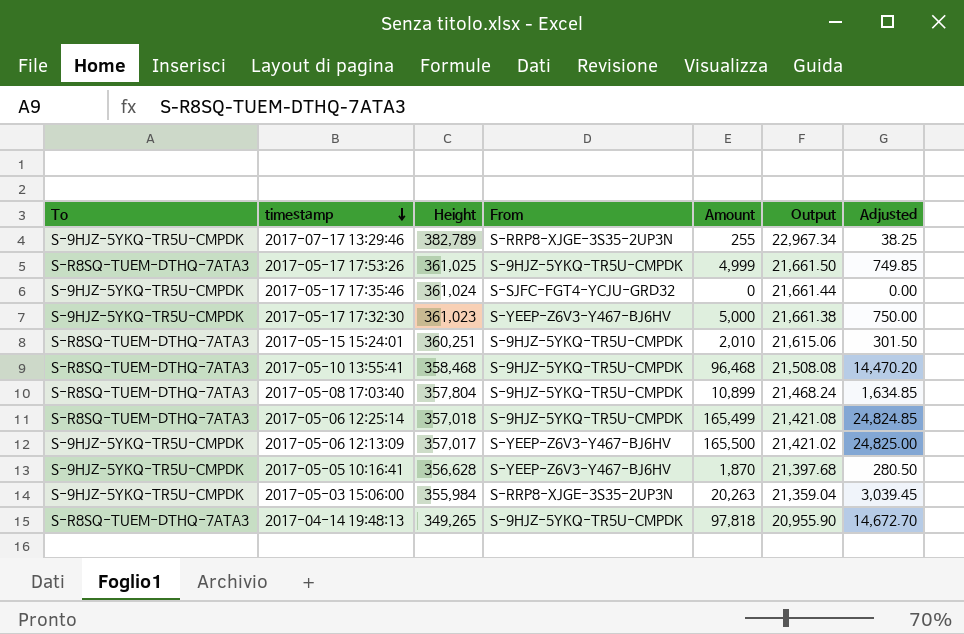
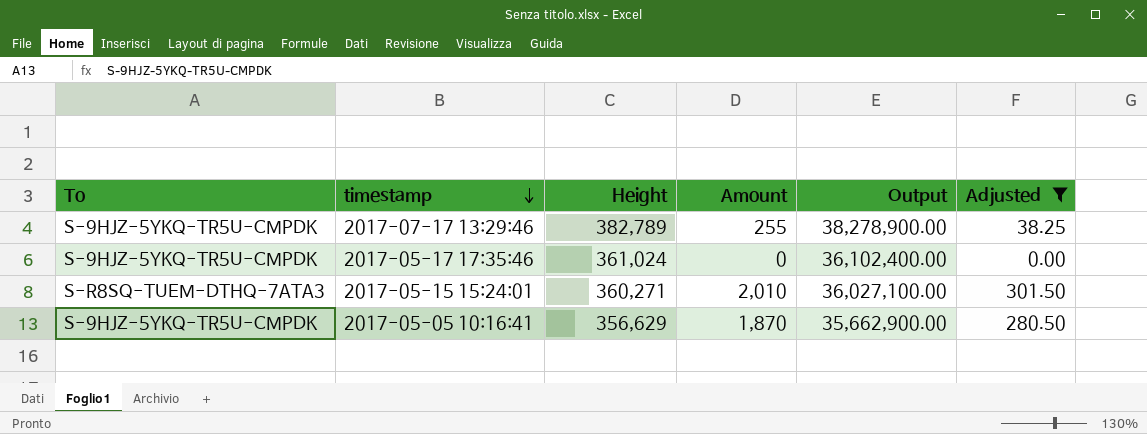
filter: none -> Adjusted <= 301.50
column From | position: 4 -> none
column Output | formula: [Height] * 0.06 -> [Height] * 100
2017-05-15 15:24:01 | Height: 360,251 -> 360,271
2017-05-05 10:16:41 | Height: 356,628 -> 356,629

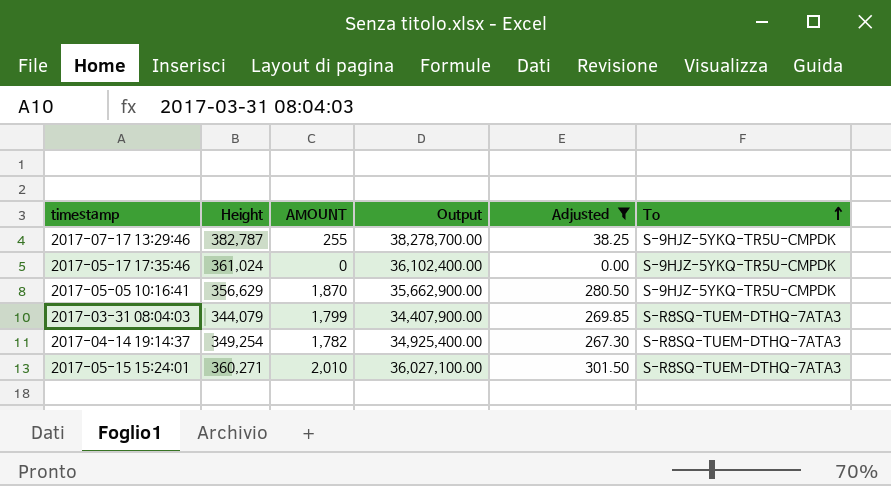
row order: timestamp descending -> To ascending
column name: Amount -> AMOUNT
column To | position: 1 -> 6
2017-07-17 13:29:46 | Height: 382,789 -> 382,787
2017-07-17 13:29:46 | Output: 38,278,900.00 -> 38,278,700.00
row 2017-03-31 08:04:03: none -> 344,079 | 1,799 | 34,407,900.00 | 269.85 | S-R8SQ-TUEM-DTHQ-7ATA3
row 2017-04-14 19:14:37: none -> 349,254 | 1,782 | 34,925,400.00 | 267.30 | S-R8SQ-TUEM-DTHQ-7ATA3

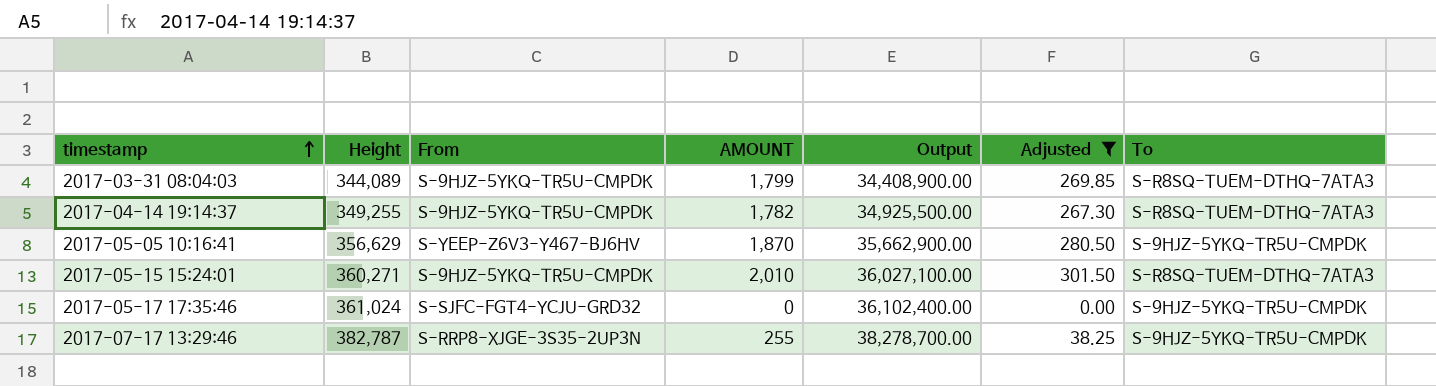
row order: To ascending -> timestamp ascending
column From | position: none -> 3
2017-03-31 08:04:03 | Height: 344,079 -> 344,089
2017-03-31 08:04:03 | Output: 34,407,900.00 -> 34,408,900.00
2017-04-14 19:14:37 | Height: 349,254 -> 349,255
2017-04-14 19:14:37 | Output: 34,925,400.00 -> 34,925,500.00

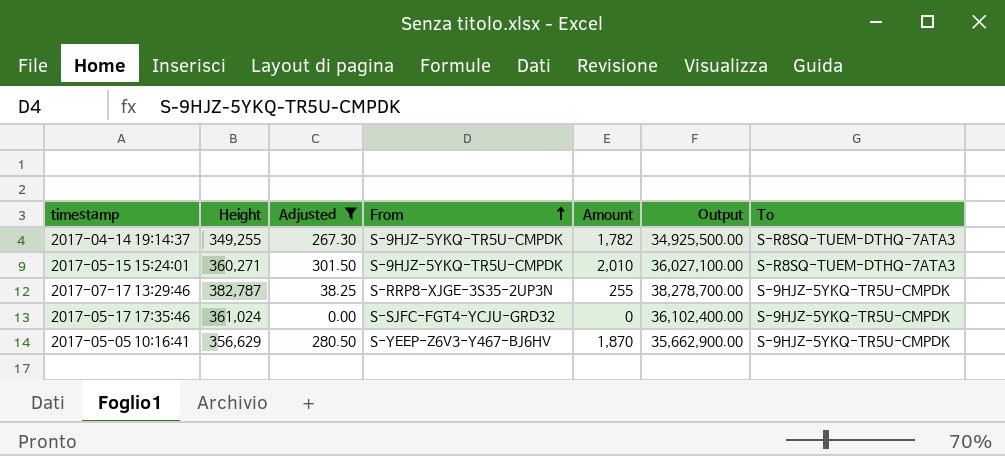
row order: timestamp ascending -> From ascending
column Adjusted | position: 6 -> 3
column name: AMOUNT -> Amount
row 2017-03-31 08:04:03: 344,089 | S-9HJZ-5YKQ-TR5U-CMPDK | 1,799 | 34,408,900.00 | 269.85 | S-R8SQ-TUEM-DTHQ-7ATA3 -> none

